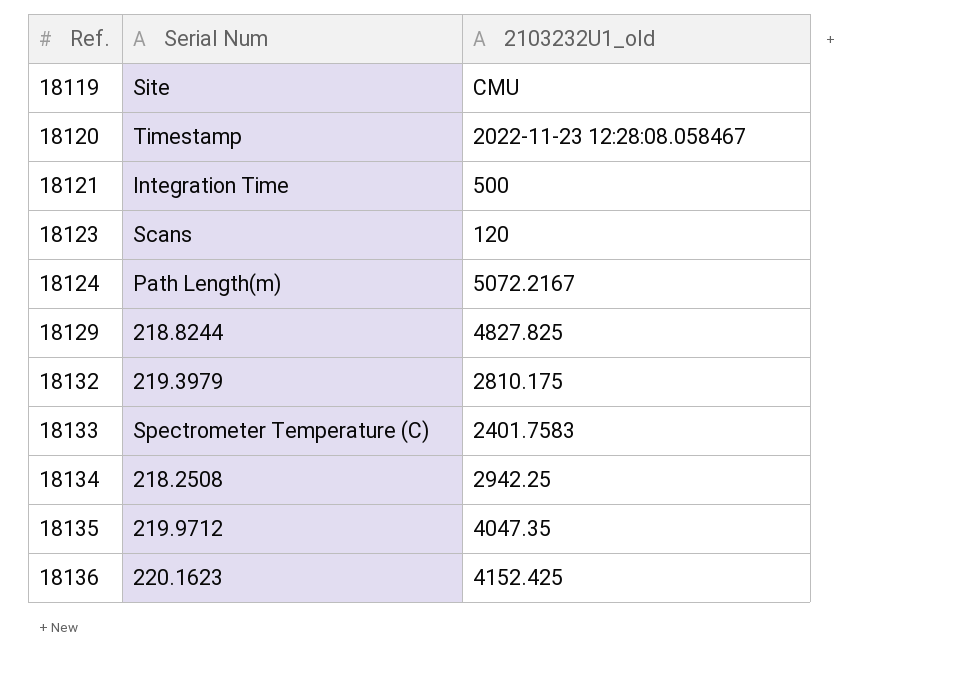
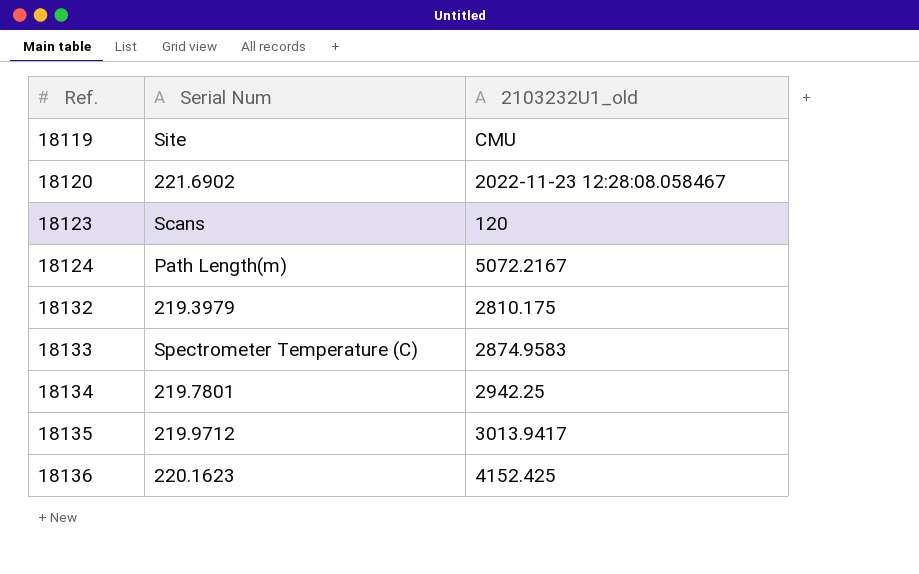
row 18121: Integration Time | 500 -> none
row 18129: 218.8244 | 4827.825 -> none
18120 | Serial Num: Timestamp -> 221.6902
18133 | 2103232U1_old: 2401.7583 -> 2874.9583
18134 | Serial Num: 218.2508 -> 219.7801
18135 | 2103232U1_old: 4047.35 -> 3013.9417

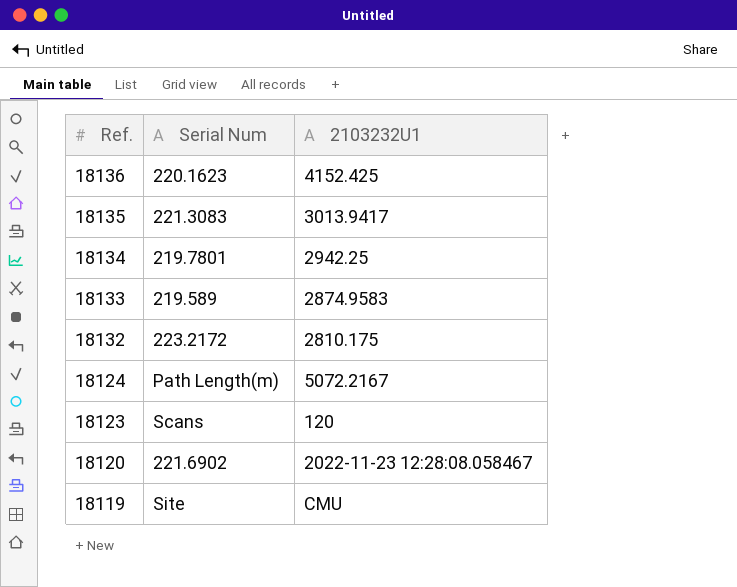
row order: Ref. ascending -> Ref. descending
column name: 2103232U1_old -> 2103232U1
18135 | Serial Num: 219.9712 -> 221.3083
18133 | Serial Num: Spectrometer Temperature (C) -> 219.589
18132 | Serial Num: 219.3979 -> 223.2172

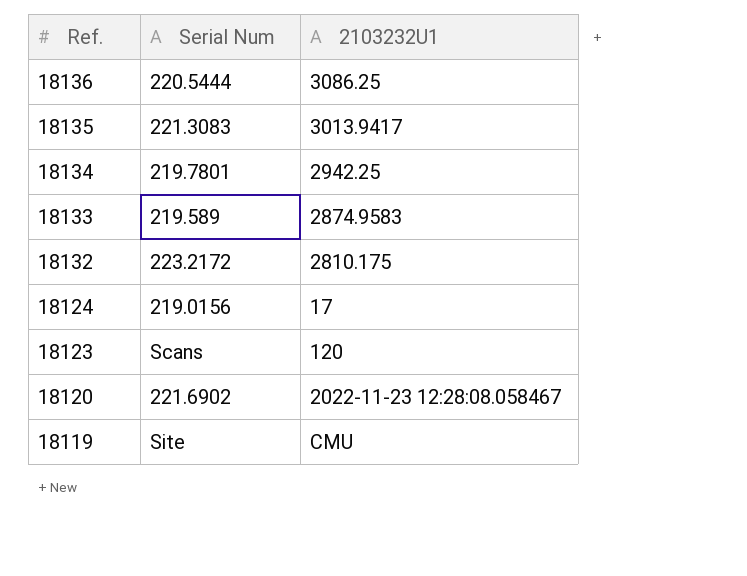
18136 | Serial Num: 220.1623 -> 220.5444
18136 | 2103232U1: 4152.425 -> 3086.25
18124 | Serial Num: Path Length(m) -> 219.0156
18124 | 2103232U1: 5072.2167 -> 17

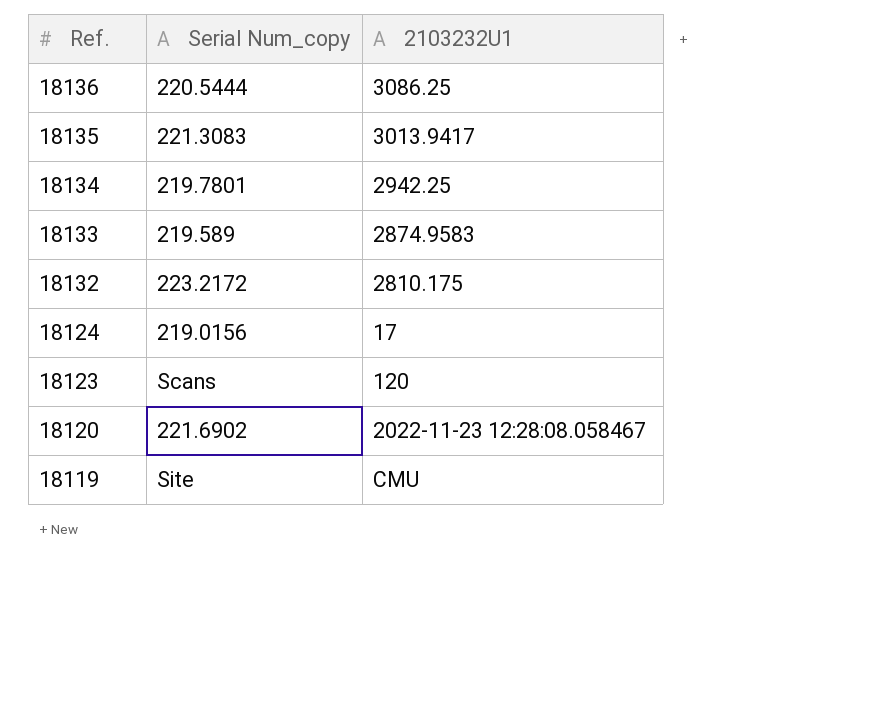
column name: Serial Num -> Serial Num_copy

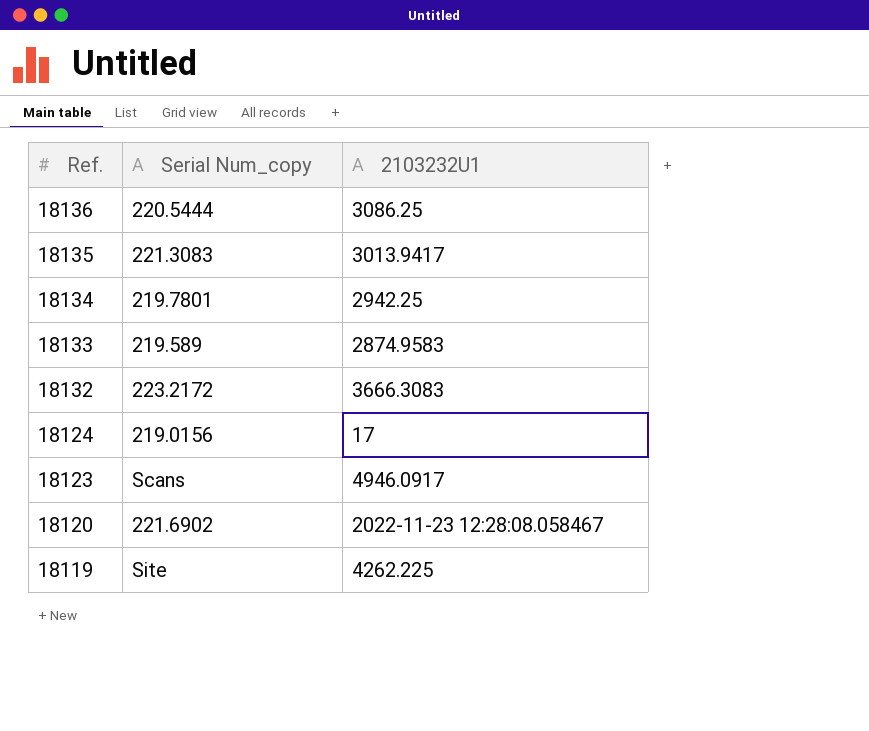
18132 | 2103232U1: 2810.175 -> 3666.3083
18123 | 2103232U1: 120 -> 4946.0917
18119 | 2103232U1: CMU -> 4262.225

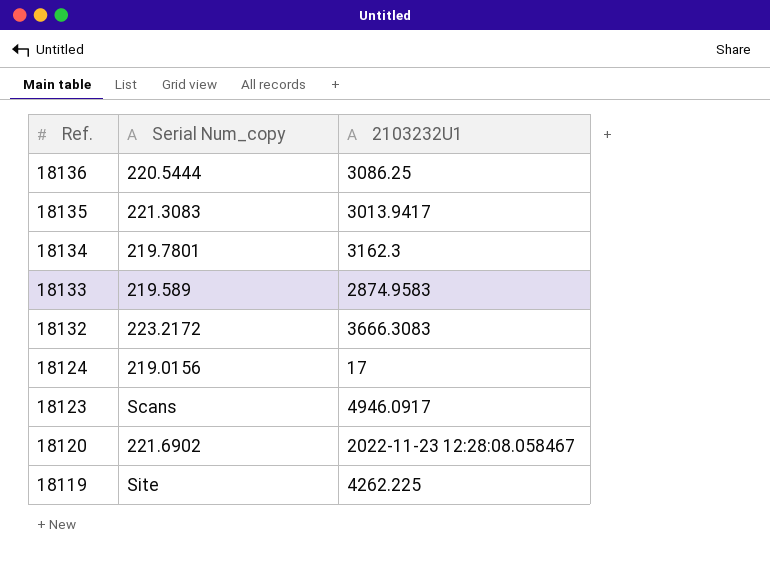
18134 | 2103232U1: 2942.25 -> 3162.3

